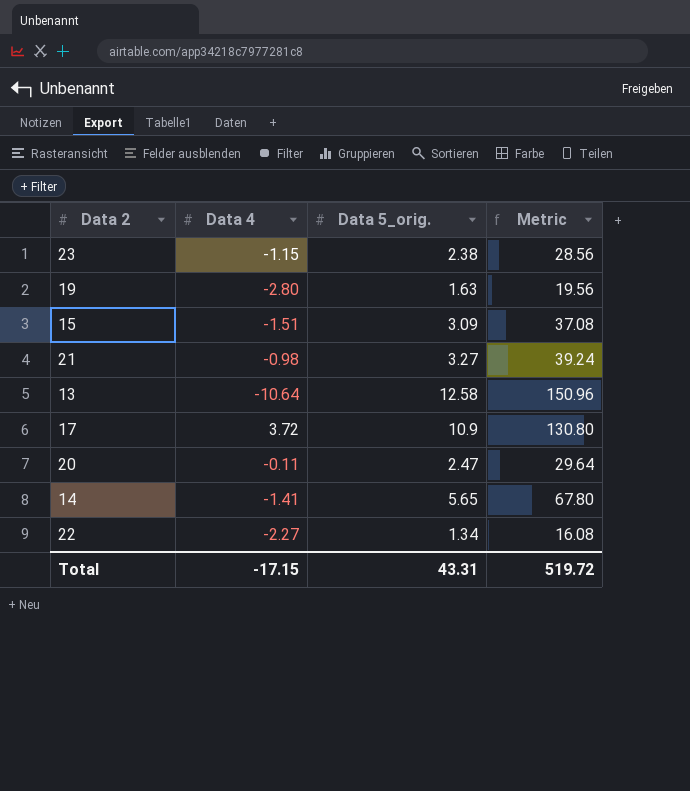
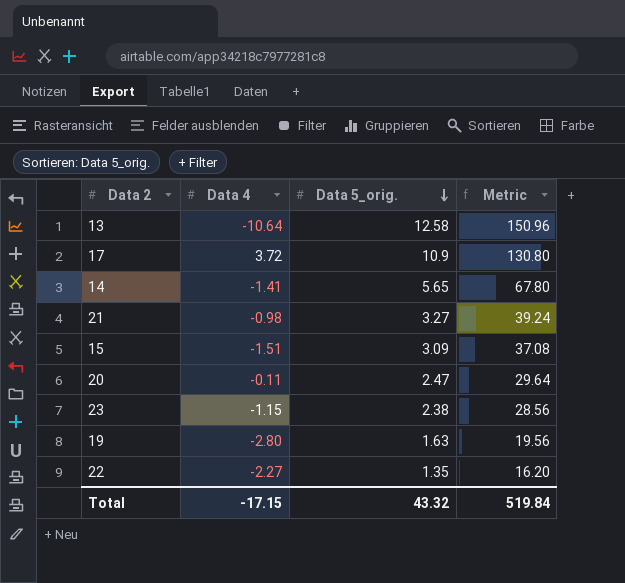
row order: none -> Data 5_orig. descending
22 | Data 5_orig.: 1.34 -> 1.35
22 | Metric: 16.08 -> 16.20
Total | Data 5_orig.: 43.31 -> 43.32
Total | Metric: 519.72 -> 519.84

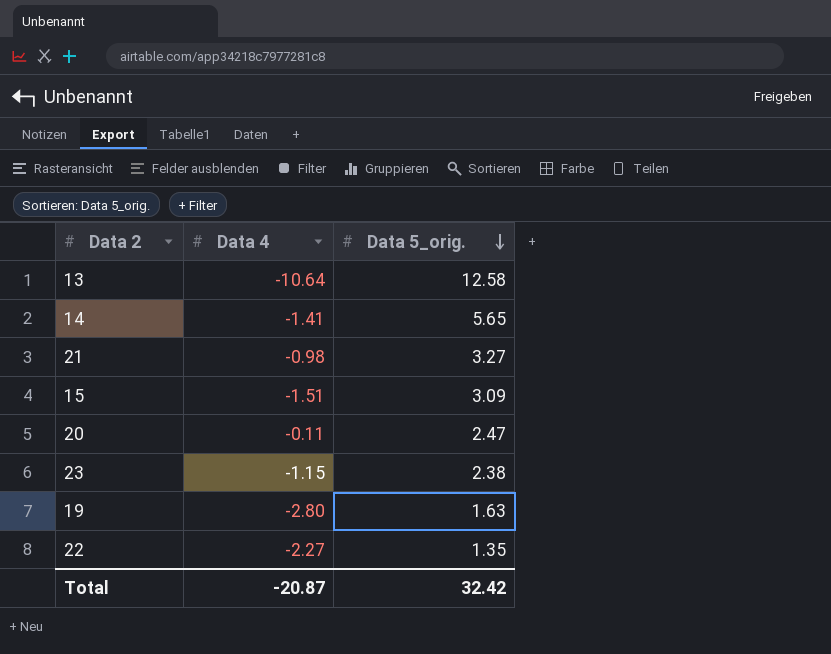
column Metric | formula: [Data 5_orig.] * 12 -> none
row 17: 3.72 | 10.9 | 130.80 -> none
Total | Data 4: -17.15 -> -20.87
Total | Data 5_orig.: 43.32 -> 32.42

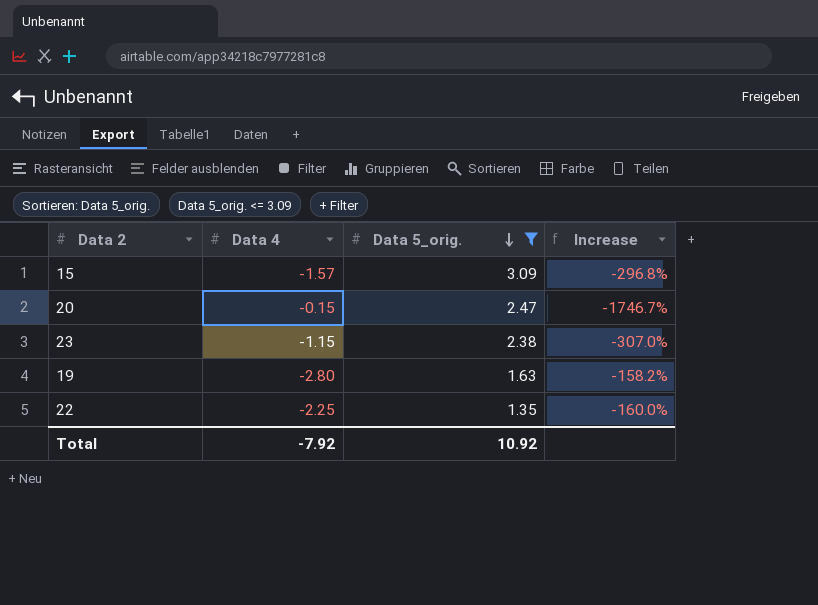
filter: none -> Data 5_orig. <= 3.09
column Increase | formula: none -> ([Data 5_orig.] - [Data 4]) / [Data 4]
15 | Data 4: -1.51 -> -1.57
20 | Data 4: -0.11 -> -0.15
22 | Data 4: -2.27 -> -2.25
Total | Data 4: -20.87 -> -7.92
Total | Data 5_orig.: 32.42 -> 10.92

